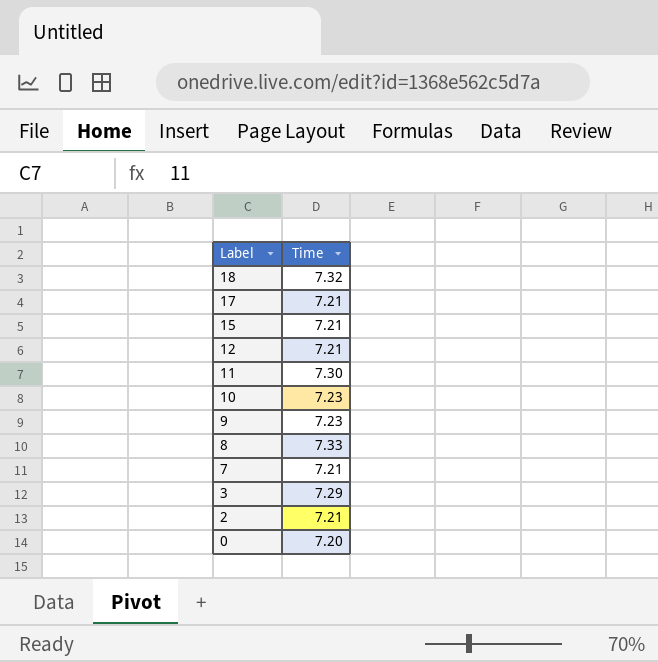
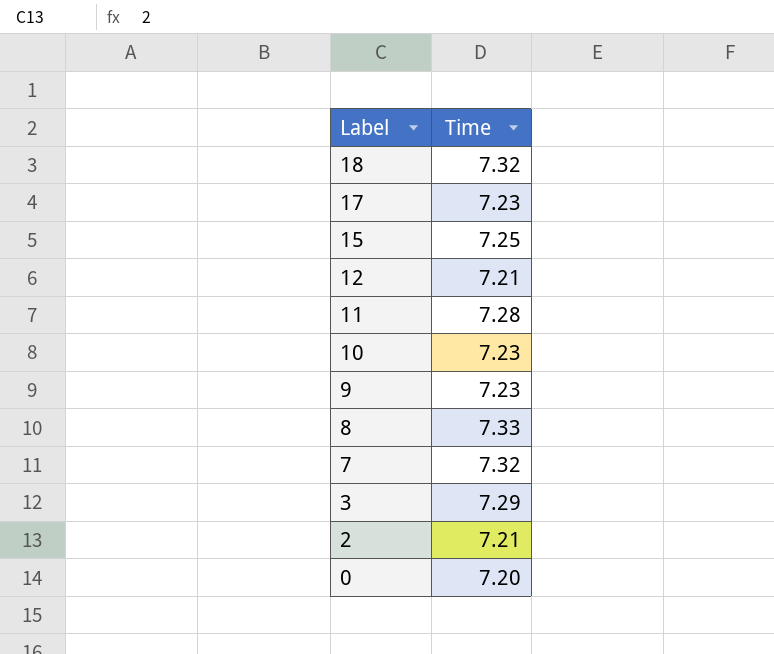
17 | Time: 7.21 -> 7.23
15 | Time: 7.21 -> 7.25
11 | Time: 7.30 -> 7.28
7 | Time: 7.21 -> 7.32

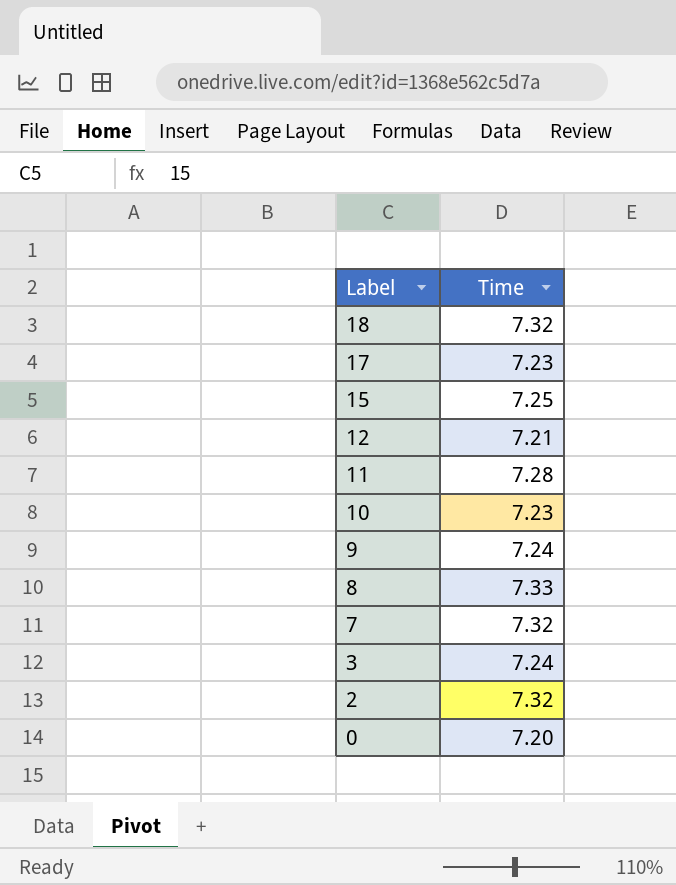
9 | Time: 7.23 -> 7.24
3 | Time: 7.29 -> 7.24
2 | Time: 7.21 -> 7.32

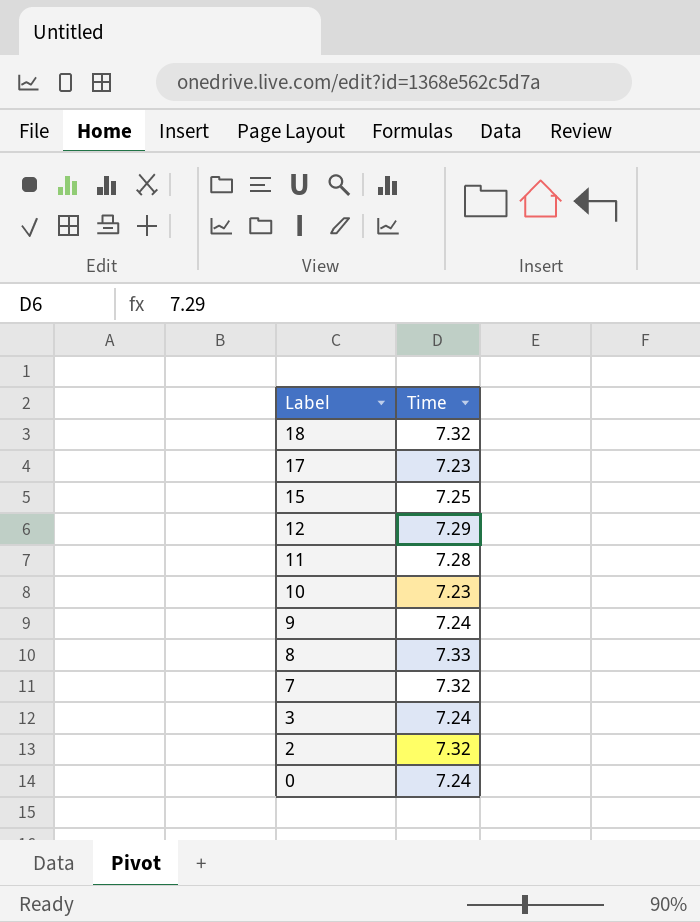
12 | Time: 7.21 -> 7.29
0 | Time: 7.20 -> 7.24

